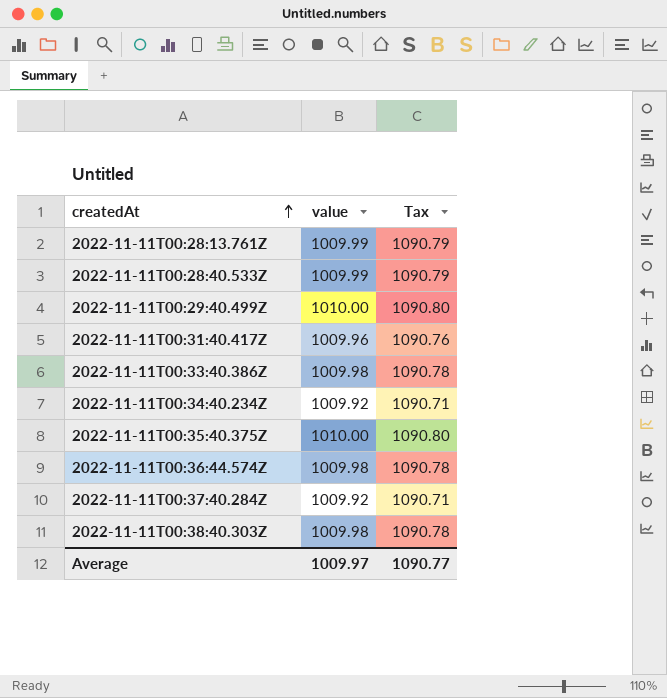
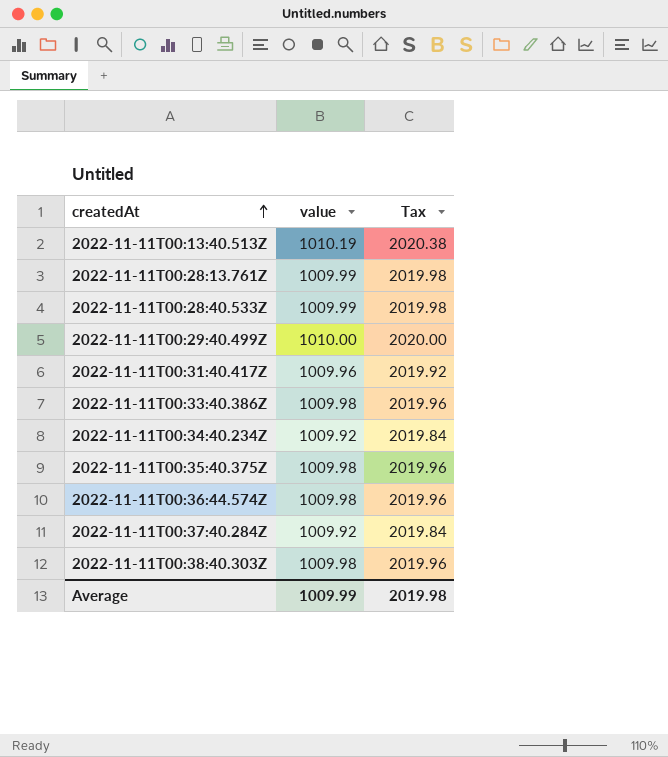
column Tax | formula: [value] * 1.08 -> [value] * 2
row 2022-11-11T00:13:40.513Z: none -> 1010.19 | 2020.38
2022-11-11T00:35:40.375Z | value: 1010.00 -> 1009.98
Average | value: 1009.97 -> 1009.99
Average | Tax: 1090.77 -> 2019.98

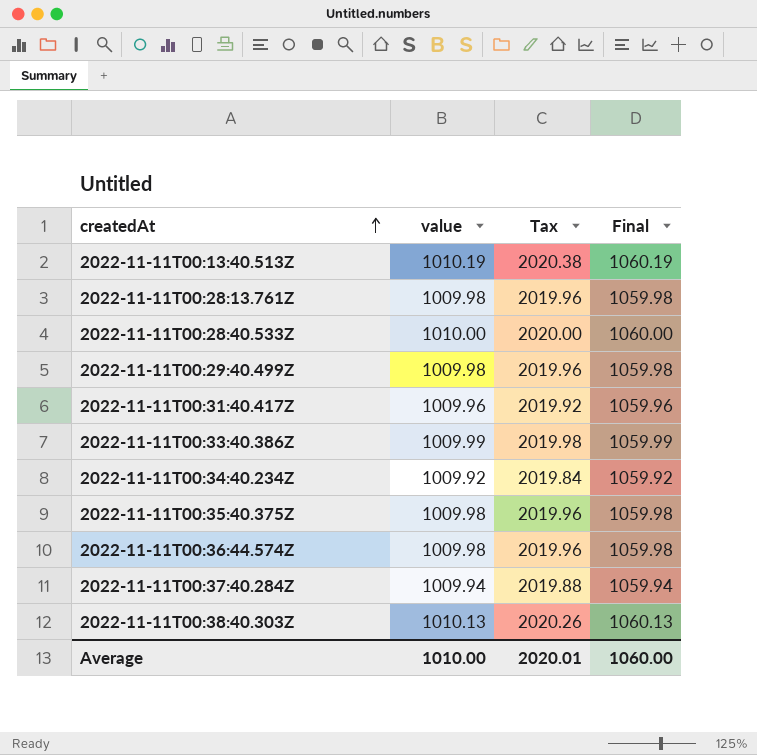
column Final | formula: none -> [value] + 50
2022-11-11T00:28:13.761Z | value: 1009.99 -> 1009.98
2022-11-11T00:28:13.761Z | Tax: 2019.98 -> 2019.96
2022-11-11T00:28:40.533Z | value: 1009.99 -> 1010.00
2022-11-11T00:28:40.533Z | Tax: 2019.98 -> 2020.00
2022-11-11T00:29:40.499Z | value: 1010.00 -> 1009.98
2022-11-11T00:29:40.499Z | Tax: 2020.00 -> 2019.96
2022-11-11T00:33:40.386Z | value: 1009.98 -> 1009.99
2022-11-11T00:33:40.386Z | Tax: 2019.96 -> 2019.98
2022-11-11T00:37:40.284Z | value: 1009.92 -> 1009.94
2022-11-11T00:37:40.284Z | Tax: 2019.84 -> 2019.88
2022-11-11T00:38:40.303Z | value: 1009.98 -> 1010.13
2022-11-11T00:38:40.303Z | Tax: 2019.96 -> 2020.26
Average | value: 1009.99 -> 1010.00
Average | Tax: 2019.98 -> 2020.01

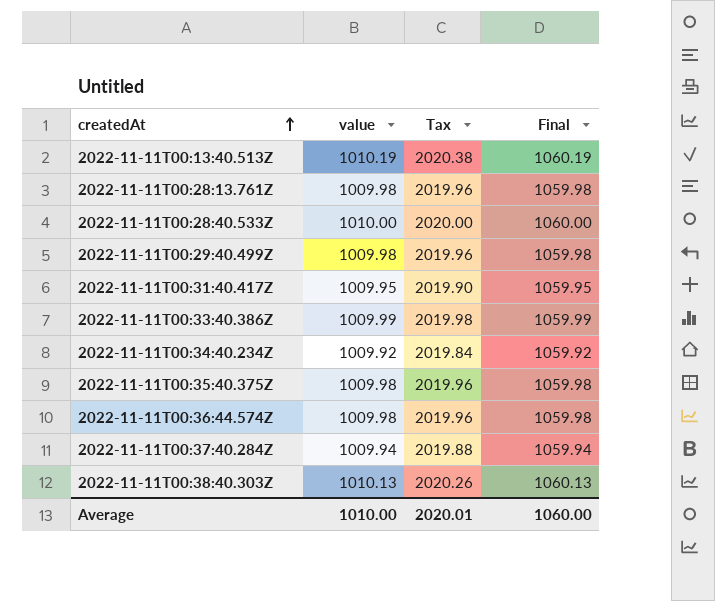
2022-11-11T00:31:40.417Z | value: 1009.96 -> 1009.95
2022-11-11T00:31:40.417Z | Tax: 2019.92 -> 2019.90
2022-11-11T00:31:40.417Z | Final: 1059.96 -> 1059.95

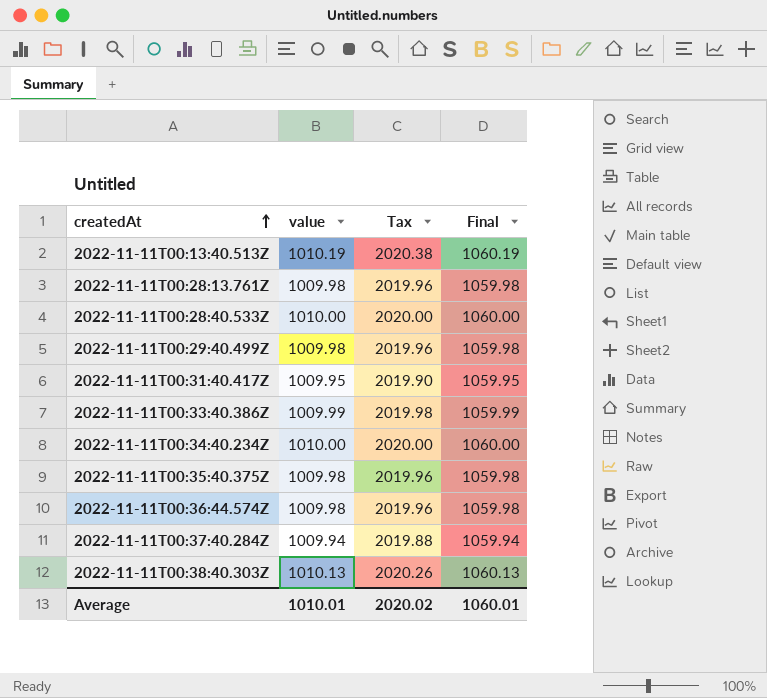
2022-11-11T00:34:40.234Z | value: 1009.92 -> 1010.00
2022-11-11T00:34:40.234Z | Tax: 2019.84 -> 2020.00
2022-11-11T00:34:40.234Z | Final: 1059.92 -> 1060.00
Average | value: 1010.00 -> 1010.01
Average | Tax: 2020.01 -> 2020.02
Average | Final: 1060.00 -> 1060.01

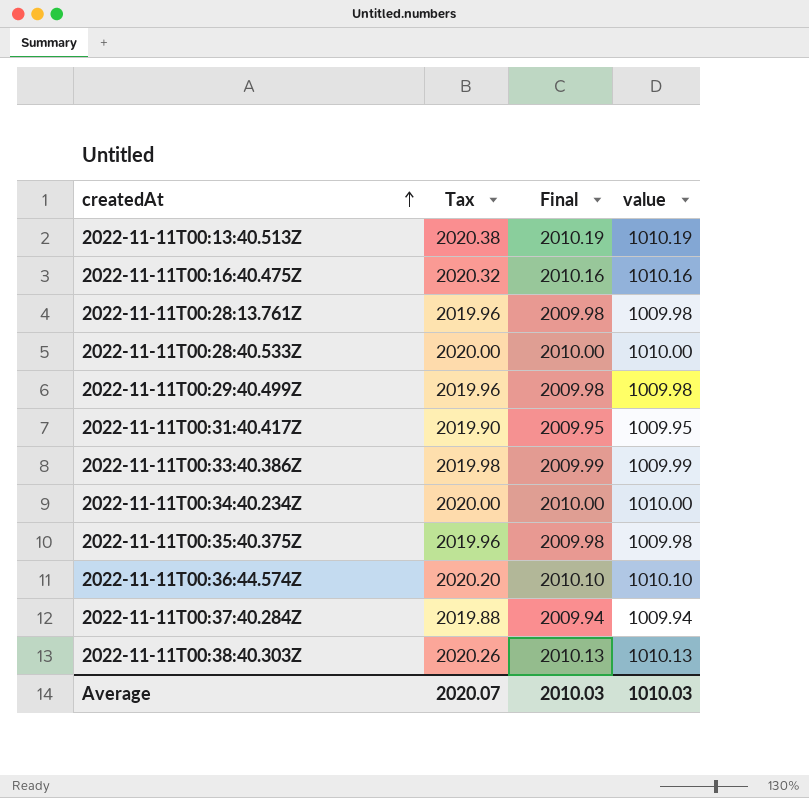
column Final | formula: [value] + 50 -> [value] + 1000
column value | position: 2 -> 4
row 2022-11-11T00:16:40.475Z: none -> 2020.32 | 2010.16 | 1010.16
2022-11-11T00:36:44.574Z | Tax: 2019.96 -> 2020.20
2022-11-11T00:36:44.574Z | value: 1009.98 -> 1010.10
Average | Tax: 2020.02 -> 2020.07
Average | Final: 1060.01 -> 2010.03
Average | value: 1010.01 -> 1010.03

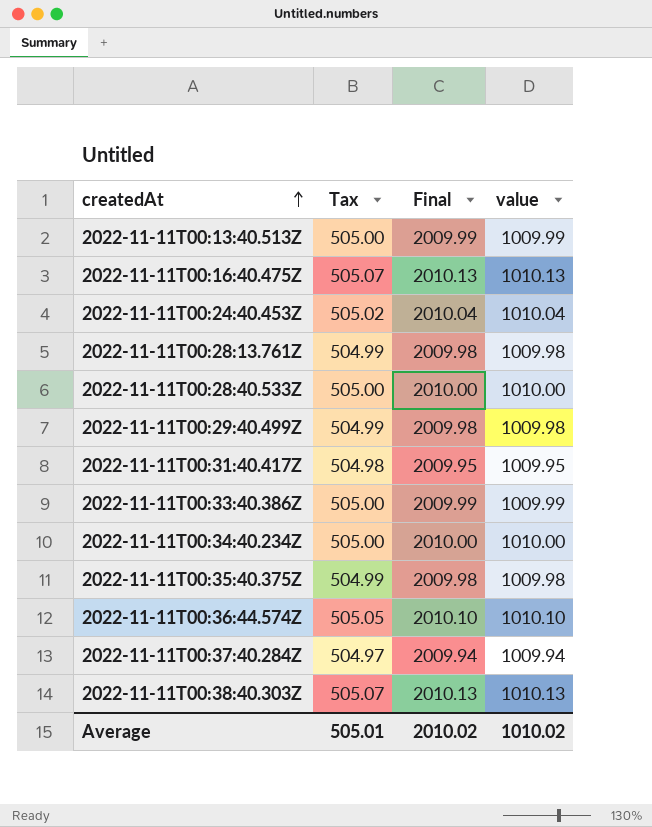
column Tax | formula: [value] * 2 -> [value] * 0.5
2022-11-11T00:13:40.513Z | Final: 2010.19 -> 2009.99
2022-11-11T00:13:40.513Z | value: 1010.19 -> 1009.99
2022-11-11T00:16:40.475Z | Final: 2010.16 -> 2010.13
2022-11-11T00:16:40.475Z | value: 1010.16 -> 1010.13
row 2022-11-11T00:24:40.453Z: none -> 505.02 | 2010.04 | 1010.04
Average | Tax: 2020.07 -> 505.01
Average | Final: 2010.03 -> 2010.02
Average | value: 1010.03 -> 1010.02

